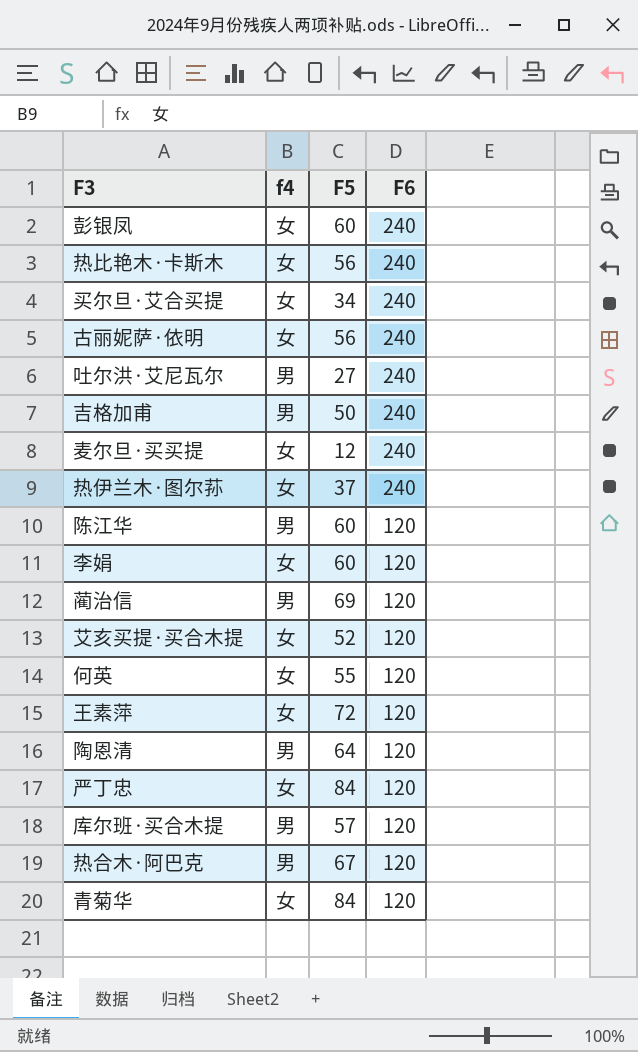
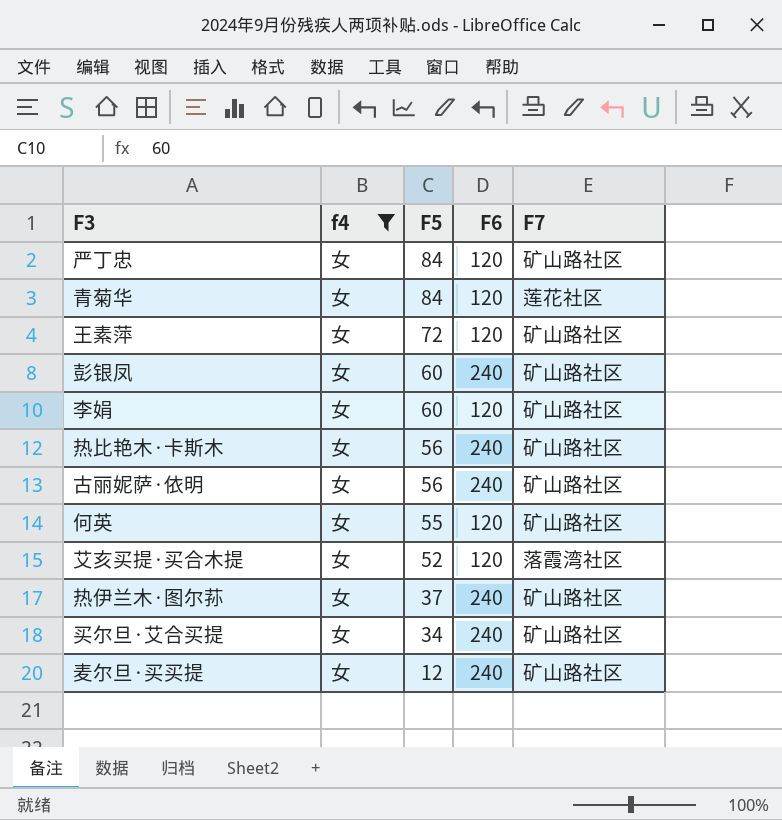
filter: none -> f4 = 女
row order: F6 descending -> F5 descending
column F7 | position: none -> 5

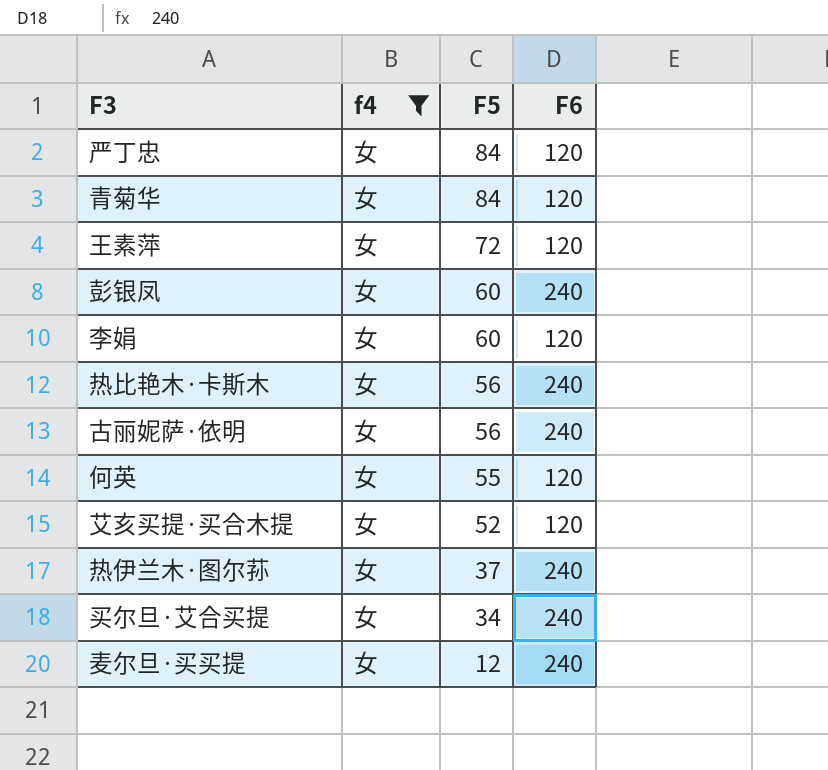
column F7 | position: 5 -> none

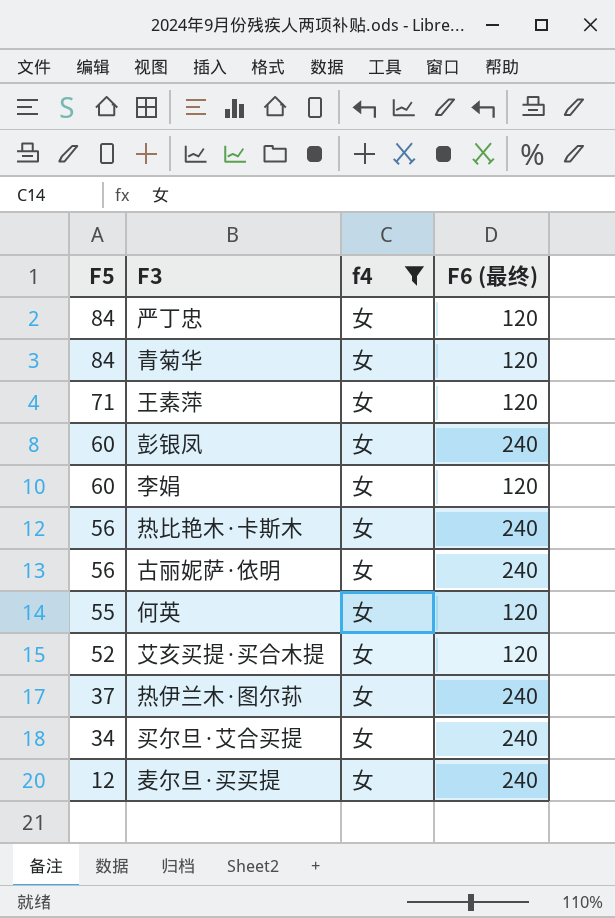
column F5 | position: 3 -> 1
column name: F6 -> F6 (最终)
王素萍 | F5: 72 -> 71

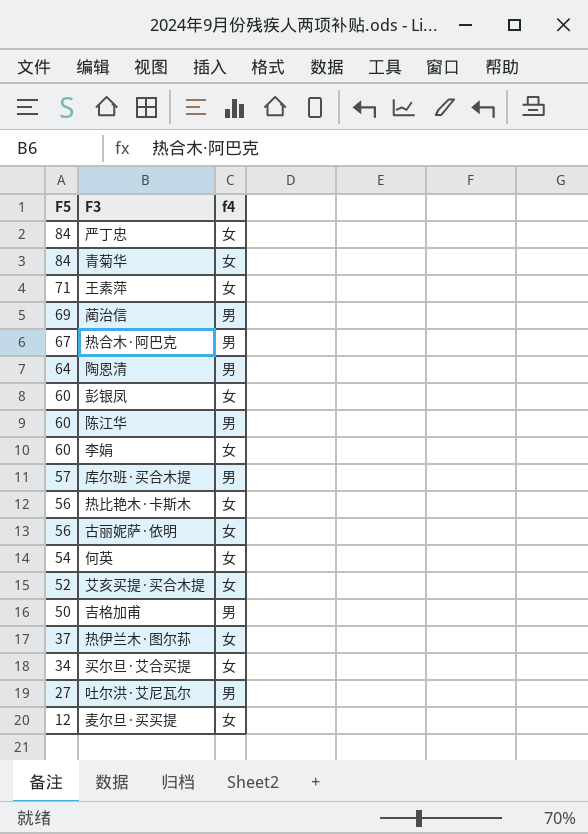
filter: f4 = 女 -> none
column F6 (最终) | position: 4 -> none
何英 | F5: 55 -> 54

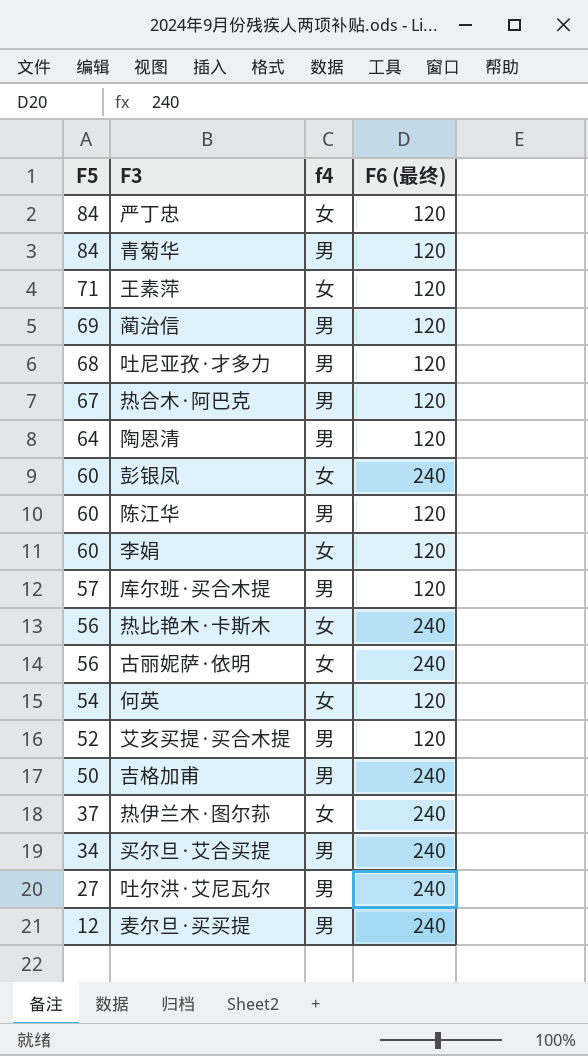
column F6 (最终) | position: none -> 4
青菊华 | f4: 女 -> 男
row 吐尼亚孜·才多力: none -> 68 | 男 | 120
艾亥买提·买合木提 | f4: 女 -> 男
买尔旦·艾合买提 | f4: 女 -> 男
麦尔旦·买买提 | f4: 女 -> 男

